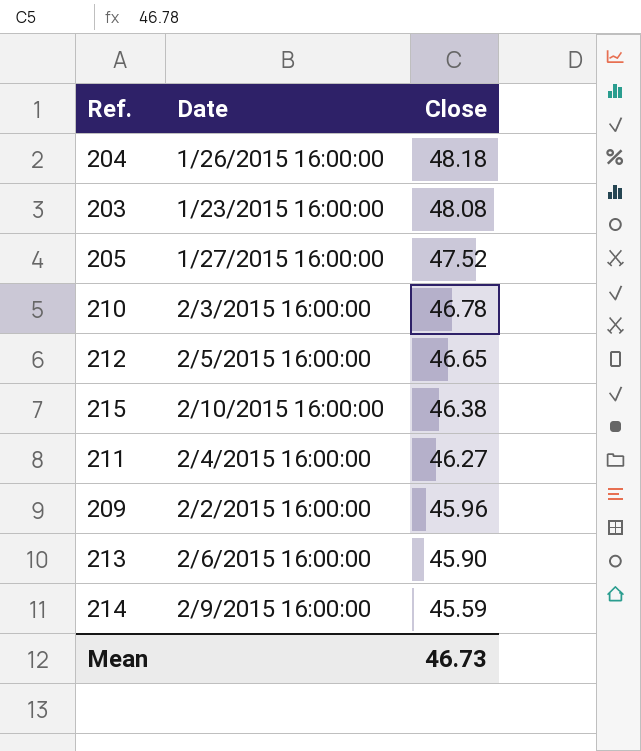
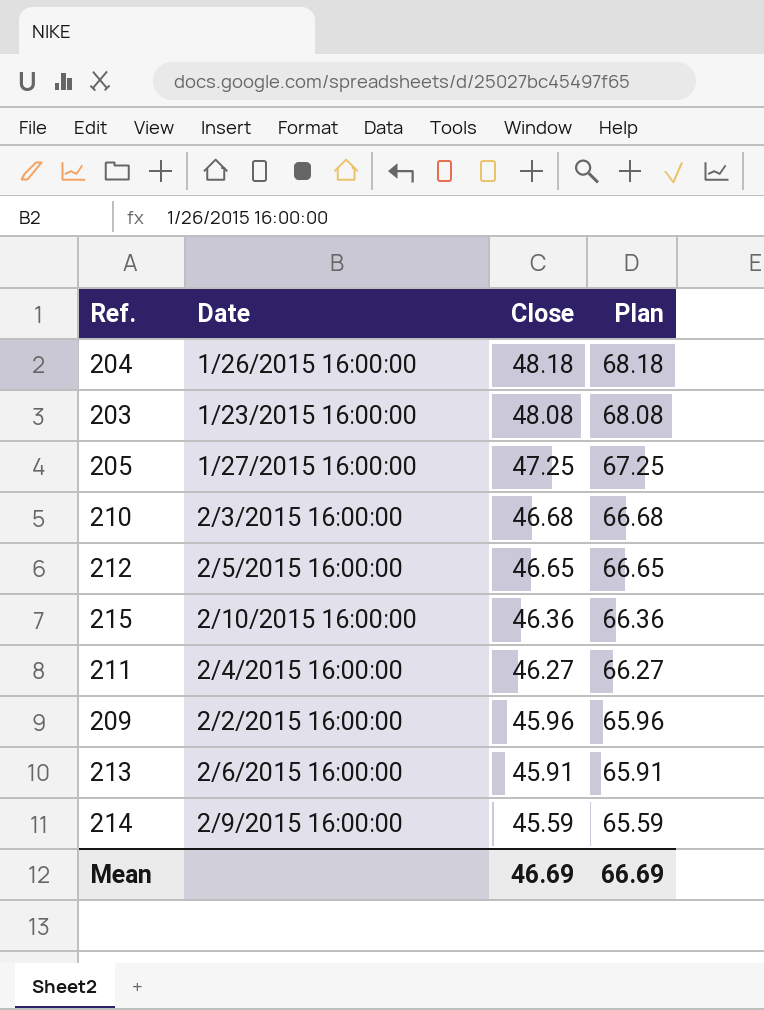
column Plan | formula: none -> [Close] + 20
205 | Close: 47.52 -> 47.25
210 | Close: 46.78 -> 46.68
215 | Close: 46.38 -> 46.36
213 | Close: 45.90 -> 45.91
Mean | Close: 46.73 -> 46.69

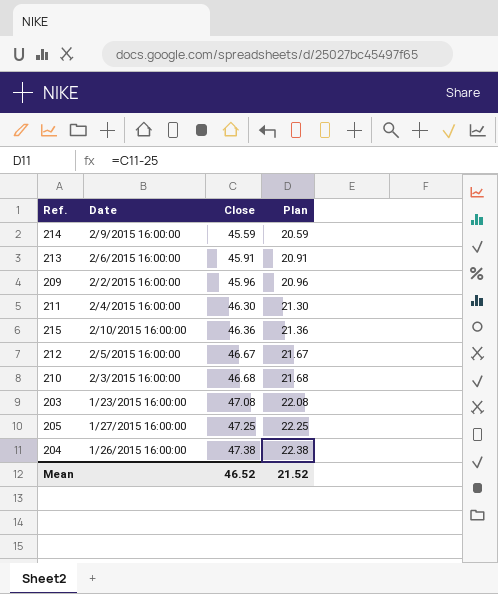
row order: Close descending -> Close ascending
column Plan | formula: [Close] + 20 -> [Close] - 25
211 | Close: 46.27 -> 46.30
212 | Close: 46.65 -> 46.67
203 | Close: 48.08 -> 47.08
204 | Close: 48.18 -> 47.38
Mean | Close: 46.69 -> 46.52
Mean | Plan: 66.69 -> 21.52

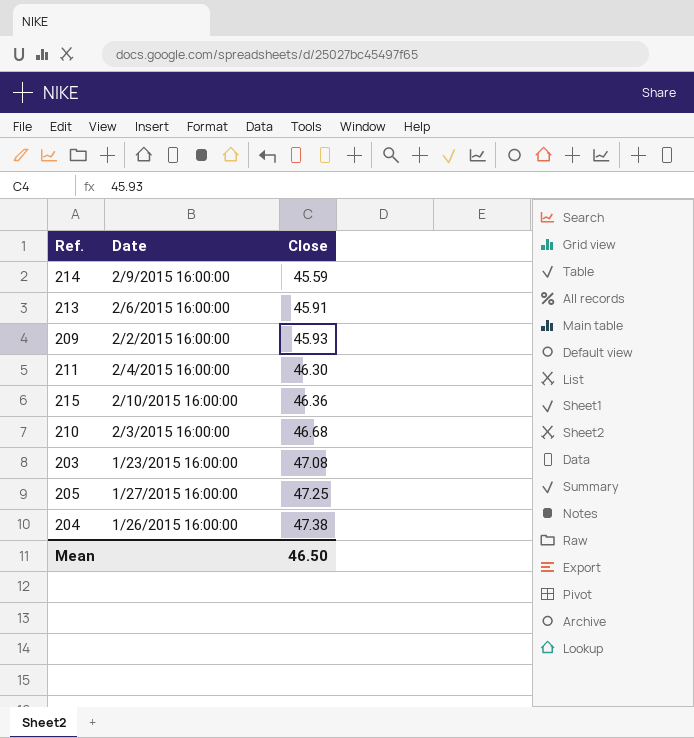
column Plan | formula: [Close] - 25 -> none
row 212: 2/5/2015 16:00:00 | 46.67 | 21.67 -> none
209 | Close: 45.96 -> 45.93
Mean | Close: 46.52 -> 46.50

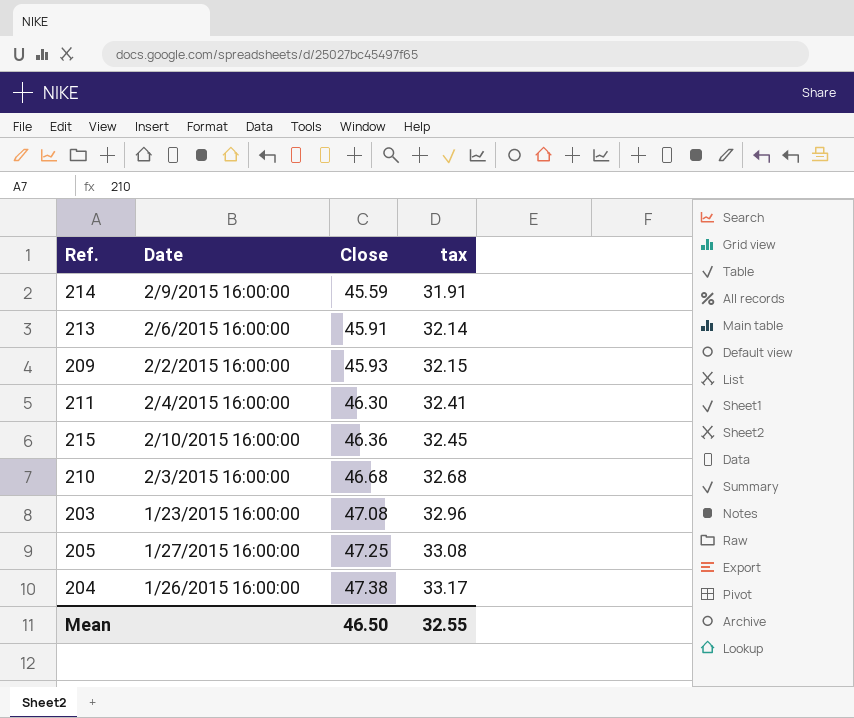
column tax | formula: none -> [Close] * 0.7

